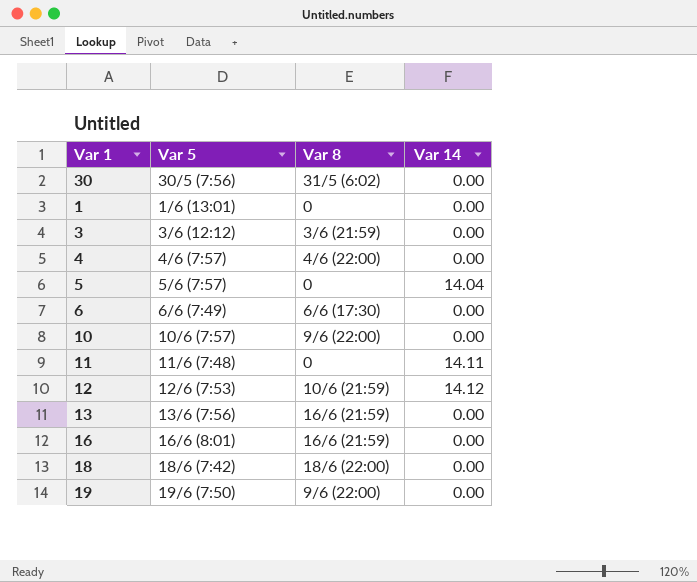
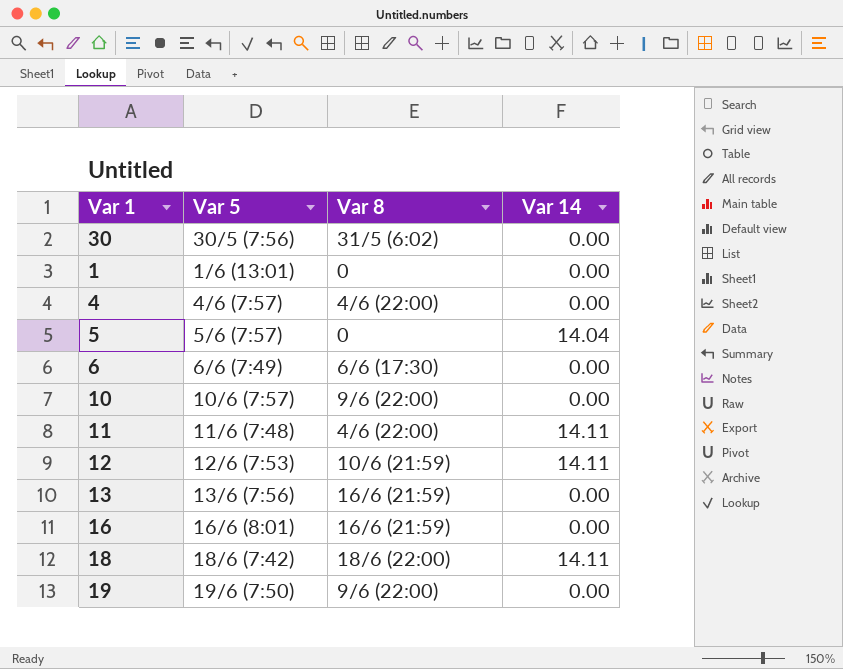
row 3: 3/6 (12:12) | 3/6 (21:59) | 0.00 -> none
11 | Var 8: 0 -> 4/6 (22:00)
12 | Var 14: 14.12 -> 14.11
18 | Var 14: 0.00 -> 14.11

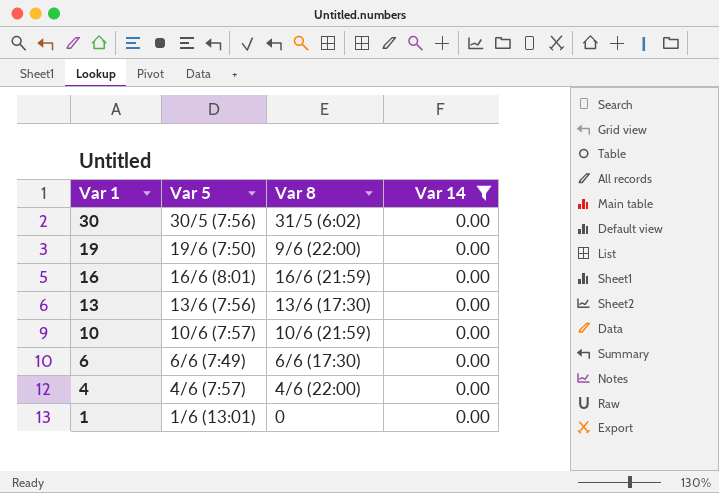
filter: none -> Var 14 = 0.00
row order: none -> Var 1 descending
13 | Var 8: 16/6 (21:59) -> 13/6 (17:30)
10 | Var 8: 9/6 (22:00) -> 10/6 (21:59)

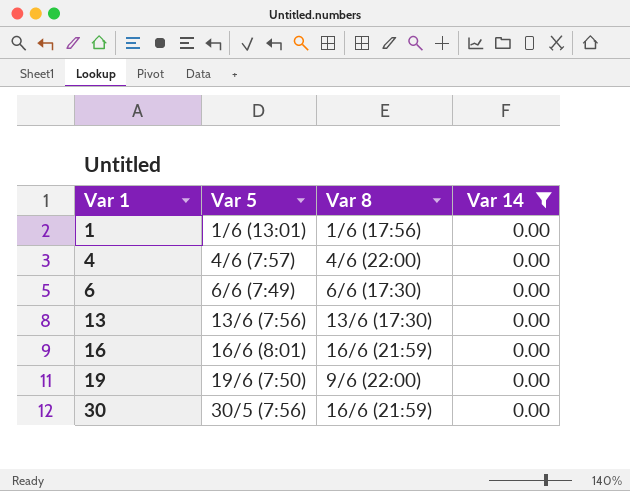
row order: Var 1 descending -> Var 1 ascending
row 10: 10/6 (7:57) | 10/6 (21:59) | 0.00 -> none
1 | Var 8: 0 -> 1/6 (17:56)
30 | Var 8: 31/5 (6:02) -> 16/6 (21:59)

